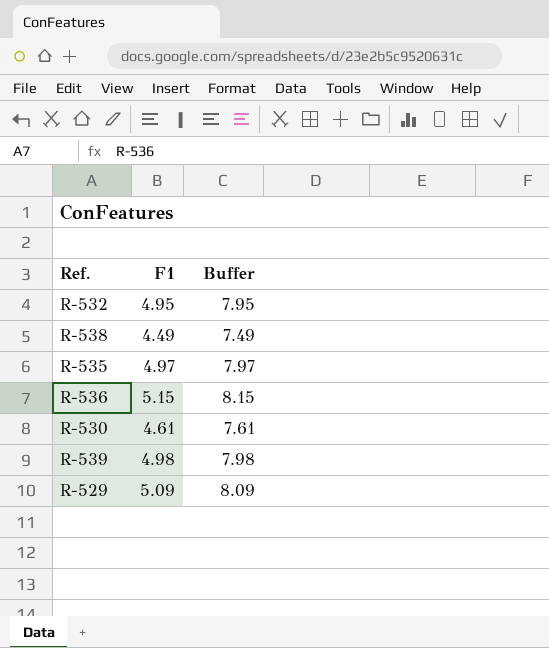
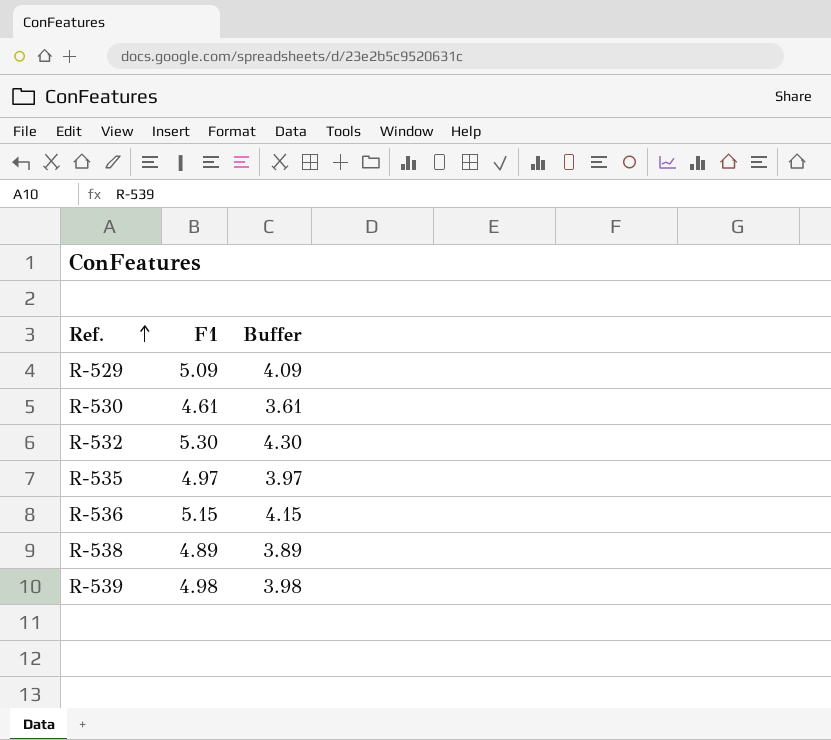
row order: none -> Ref. ascending
column Buffer | formula: [F1] + 3 -> [F1] - 1
R-532 | F1: 4.95 -> 5.30
R-538 | F1: 4.49 -> 4.89

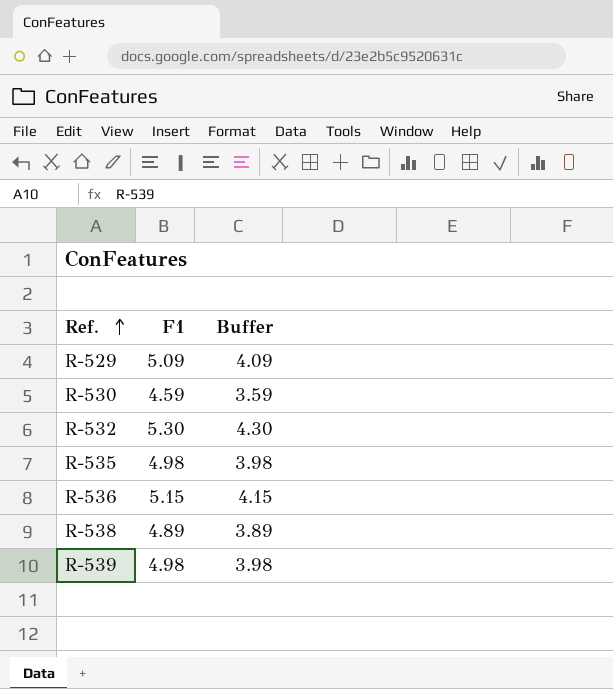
R-530 | F1: 4.61 -> 4.59
R-530 | Buffer: 3.61 -> 3.59
R-535 | F1: 4.97 -> 4.98
R-535 | Buffer: 3.97 -> 3.98

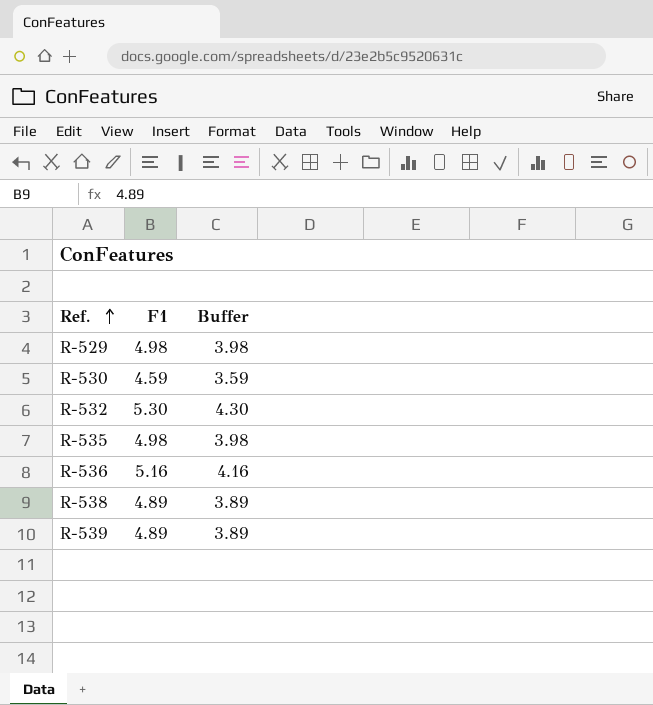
R-529 | F1: 5.09 -> 4.98
R-529 | Buffer: 4.09 -> 3.98
R-536 | F1: 5.15 -> 5.16
R-536 | Buffer: 4.15 -> 4.16
R-539 | F1: 4.98 -> 4.89
R-539 | Buffer: 3.98 -> 3.89

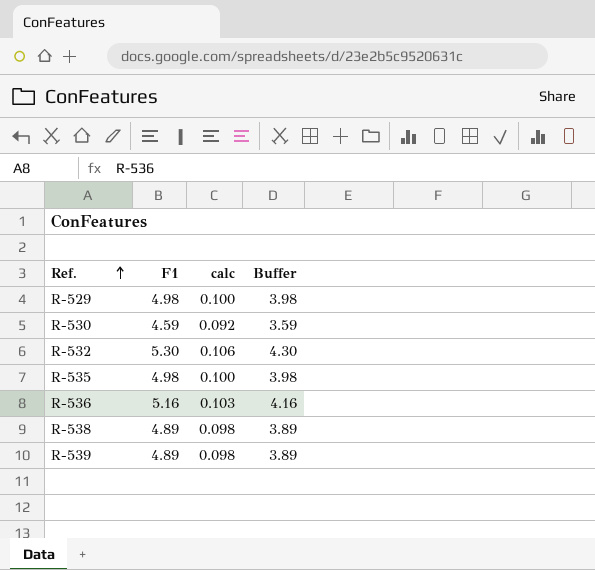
column calc | formula: none -> [F1] * 0.02

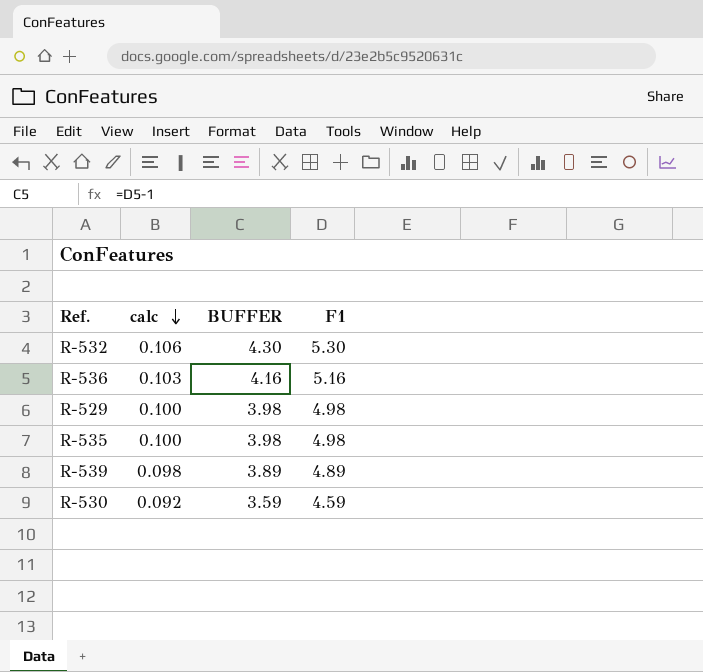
row order: Ref. ascending -> calc descending
column name: Buffer -> BUFFER
column F1 | position: 2 -> 4
row R-538: 4.89 | 0.098 | 3.89 -> none

